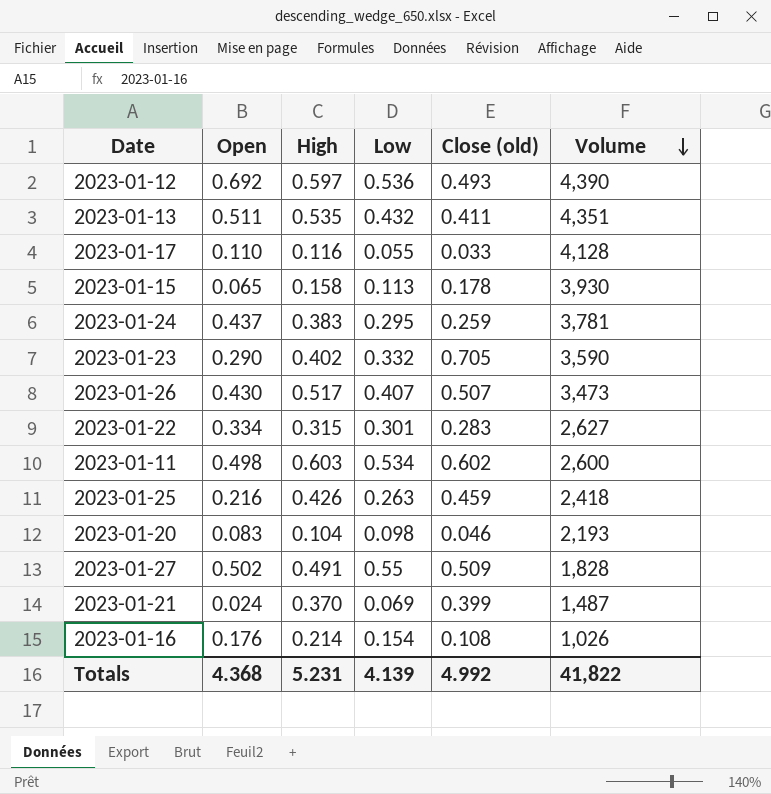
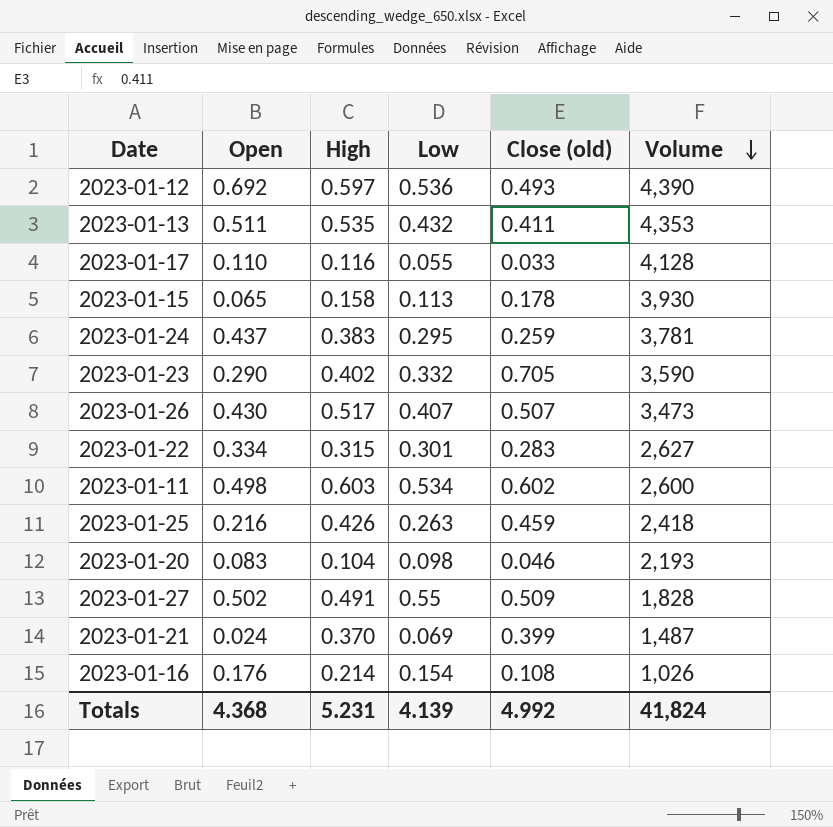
2023-01-13 | Volume: 4,351 -> 4,353
Totals | Volume: 41,822 -> 41,824

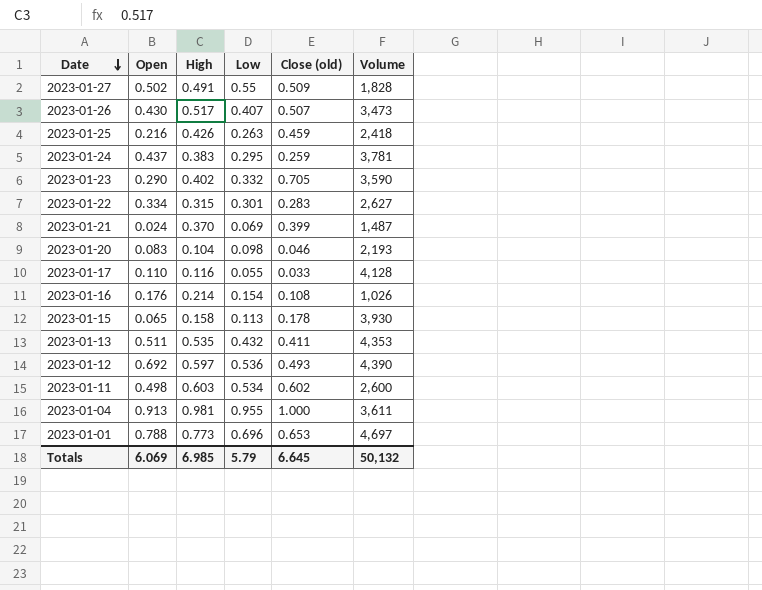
row order: Volume descending -> Date descending
row 2023-01-04: none -> 0.913 | 0.981 | 0.955 | 1.000 | 3,611
row 2023-01-01: none -> 0.788 | 0.773 | 0.696 | 0.653 | 4,697
Totals | Open: 4.368 -> 6.069
Totals | High: 5.231 -> 6.985
Totals | Low: 4.139 -> 5.79
Totals | Close (old): 4.992 -> 6.645
Totals | Volume: 41,824 -> 50,132

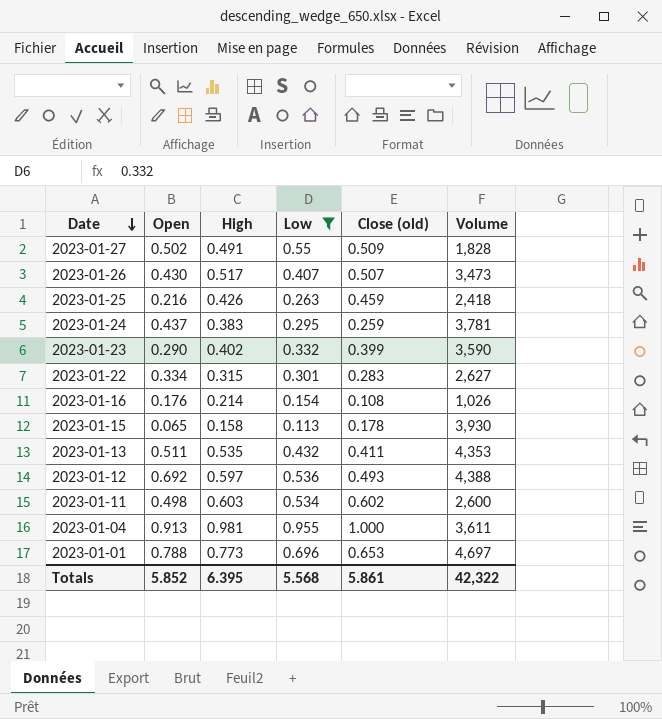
filter: none -> Low >= 0.113
2023-01-23 | Close (old): 0.705 -> 0.399
2023-01-12 | Volume: 4,390 -> 4,388
Totals | Open: 6.069 -> 5.852
Totals | High: 6.985 -> 6.395
Totals | Low: 5.79 -> 5.568
Totals | Close (old): 6.645 -> 5.861
Totals | Volume: 50,132 -> 42,322

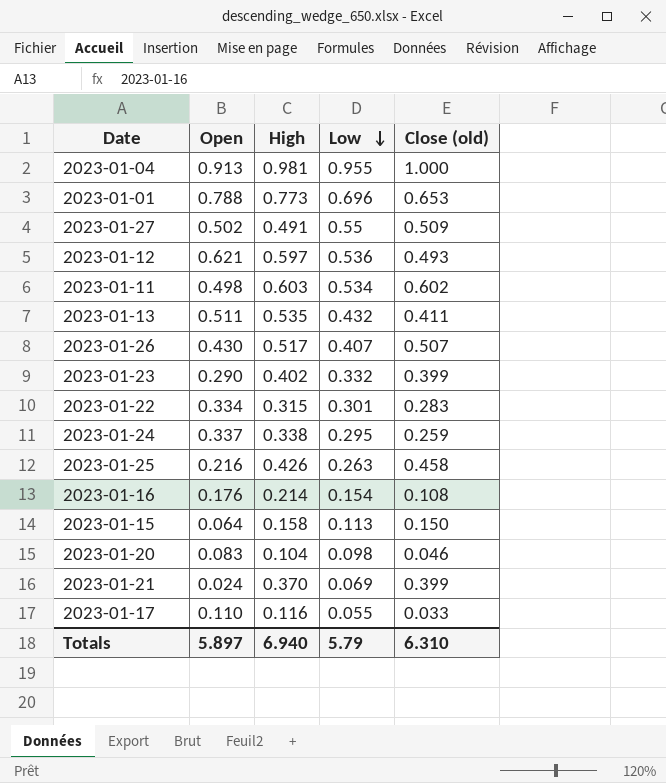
filter: Low >= 0.113 -> none
row order: Date descending -> Low descending
column Volume | position: 6 -> none
2023-01-12 | Open: 0.692 -> 0.621
2023-01-24 | Open: 0.437 -> 0.337
2023-01-24 | High: 0.383 -> 0.338
2023-01-25 | Close (old): 0.459 -> 0.458
2023-01-15 | Open: 0.065 -> 0.064
2023-01-15 | Close (old): 0.178 -> 0.150
Totals | Open: 5.852 -> 5.897
Totals | High: 6.395 -> 6.940
Totals | Low: 5.568 -> 5.79
Totals | Close (old): 5.861 -> 6.310

